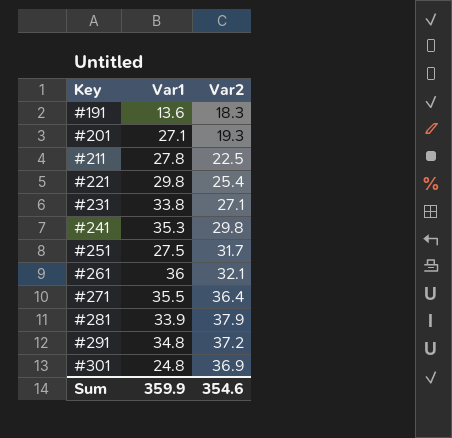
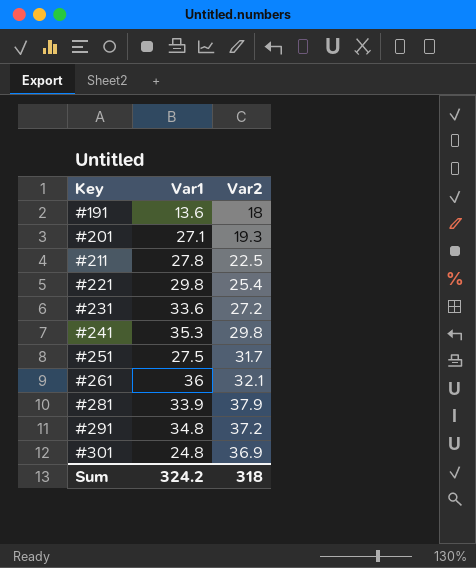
row #271: 35.5 | 36.4 -> none
#191 | Var2: 18.3 -> 18
#231 | Var1: 33.8 -> 33.6
#231 | Var2: 27.1 -> 27.2
Sum | Var1: 359.9 -> 324.2
Sum | Var2: 354.6 -> 318

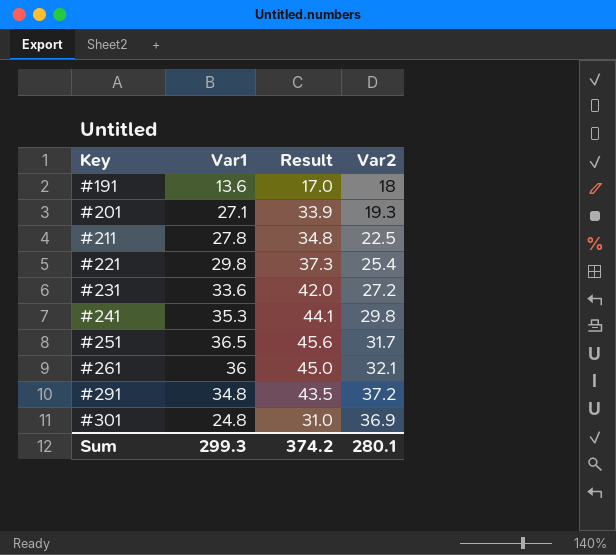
column Result | formula: none -> [Var1] * 1.25
row #281: 33.9 | 37.9 -> none
#251 | Var1: 27.5 -> 36.5
Sum | Var1: 324.2 -> 299.3
Sum | Var2: 318 -> 280.1

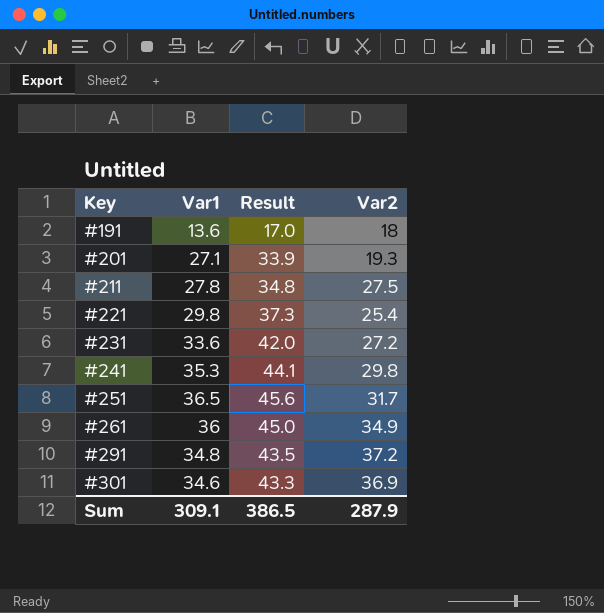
#211 | Var2: 22.5 -> 27.5
#261 | Var2: 32.1 -> 34.9
#301 | Var1: 24.8 -> 34.6
#301 | Result: 31.0 -> 43.3
Sum | Var1: 299.3 -> 309.1
Sum | Result: 374.2 -> 386.5
Sum | Var2: 280.1 -> 287.9

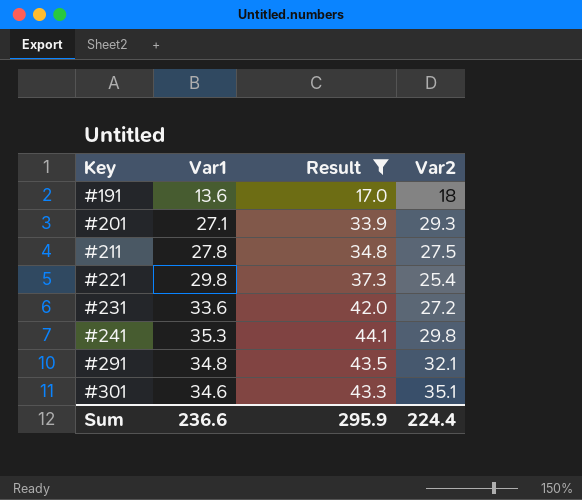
filter: none -> Result <= 44.1
#201 | Var2: 19.3 -> 29.3
#291 | Var2: 37.2 -> 32.1
#301 | Var2: 36.9 -> 35.1
Sum | Var1: 309.1 -> 236.6
Sum | Result: 386.5 -> 295.9
Sum | Var2: 287.9 -> 224.4

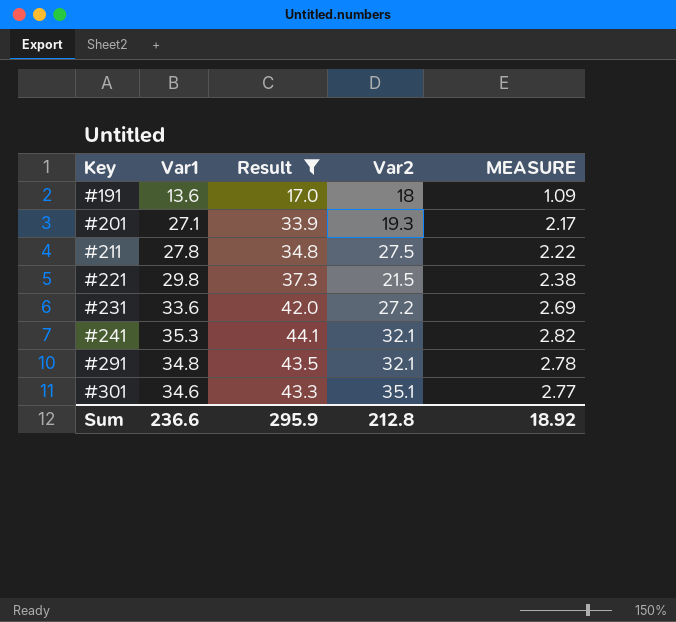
column MEASURE | formula: none -> [Var1] * 0.08
#201 | Var2: 29.3 -> 19.3
#221 | Var2: 25.4 -> 21.5
#241 | Var2: 29.8 -> 32.1
Sum | Var2: 224.4 -> 212.8

